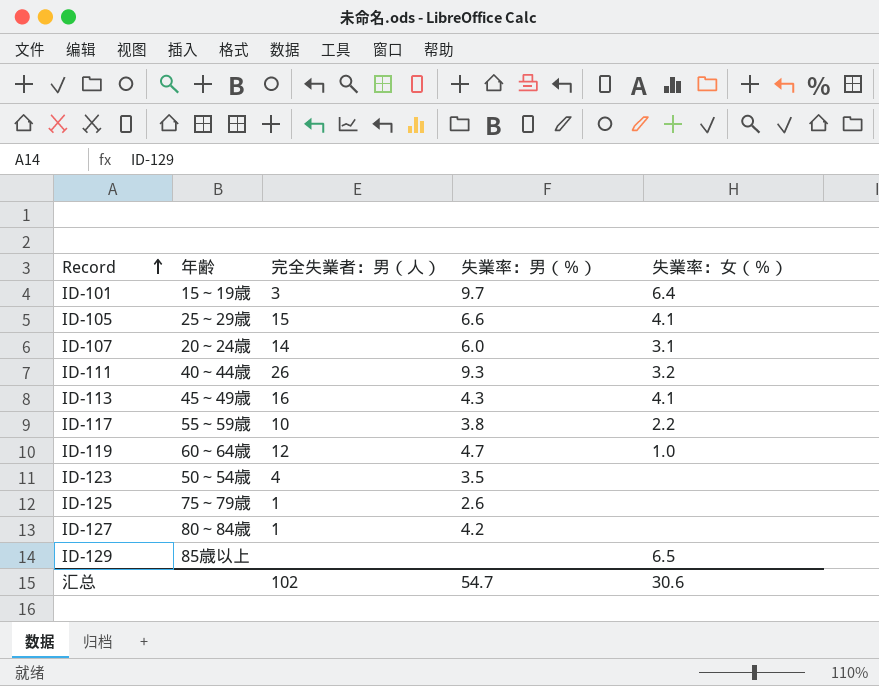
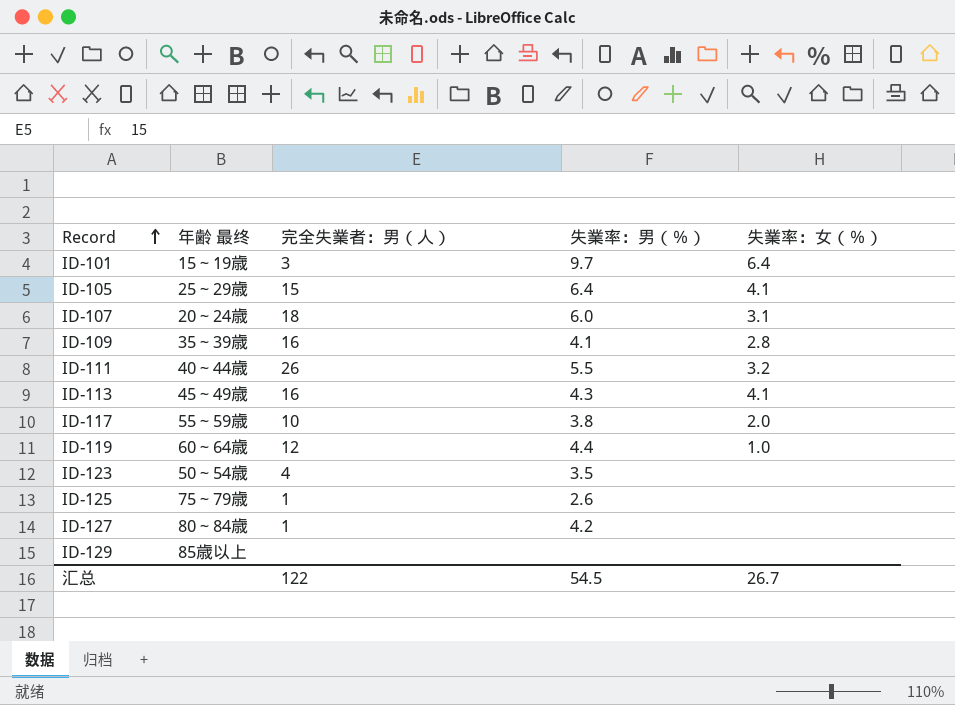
column name: 年齢 -> 年齢 最终
ID-105 | 失業率：男（％）: 6.6 -> 6.4
ID-107 | 完全失業者：男（人）: 14 -> 18
row ID-109: none -> 35～39歳 | 16 | 4.1 | 2.8
ID-111 | 失業率：男（％）: 9.3 -> 5.5
ID-117 | 失業率：女（％）: 2.2 -> 2.0
ID-119 | 失業率：男（％）: 4.7 -> 4.4
ID-129 | 失業率：女（％）: 6.5 -> none
汇总 | 完全失業者：男（人）: 102 -> 122
汇总 | 失業率：男（％）: 54.7 -> 54.5
汇总 | 失業率：女（％）: 30.6 -> 26.7

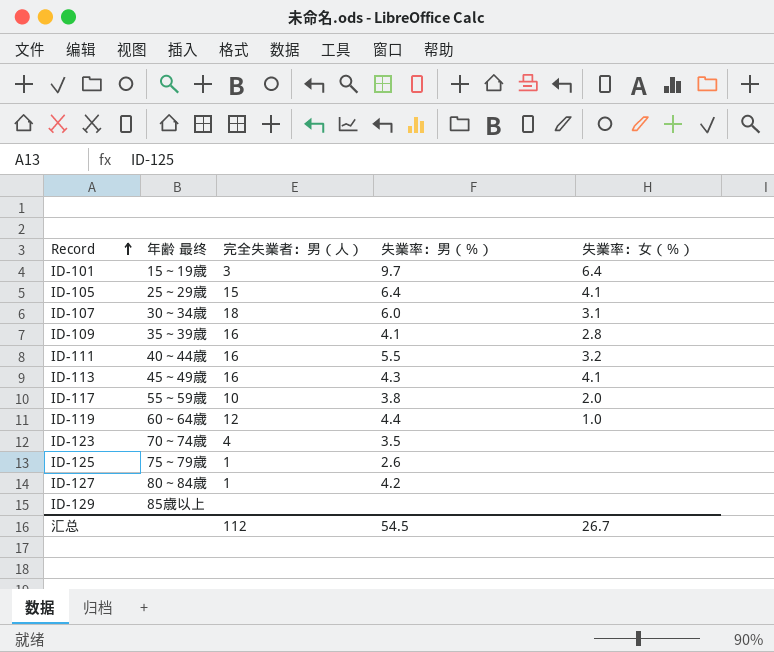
ID-107 | 年齢 最终: 20～24歳 -> 30～34歳
ID-111 | 完全失業者：男（人）: 26 -> 16
ID-123 | 年齢 最终: 50～54歳 -> 70～74歳
汇总 | 完全失業者：男（人）: 122 -> 112

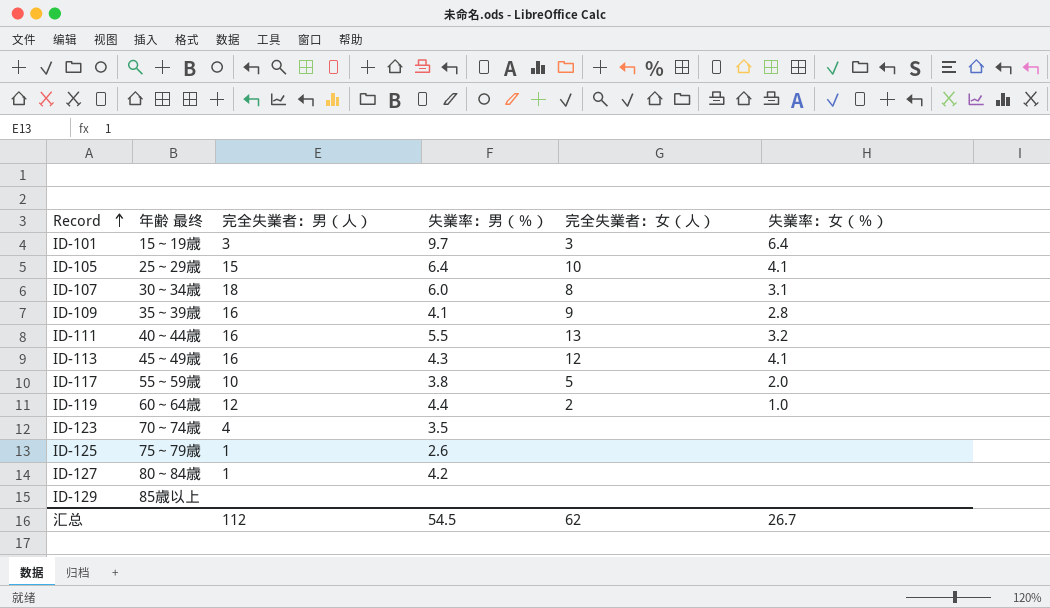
column 完全失業者：女（人） | position: none -> 5

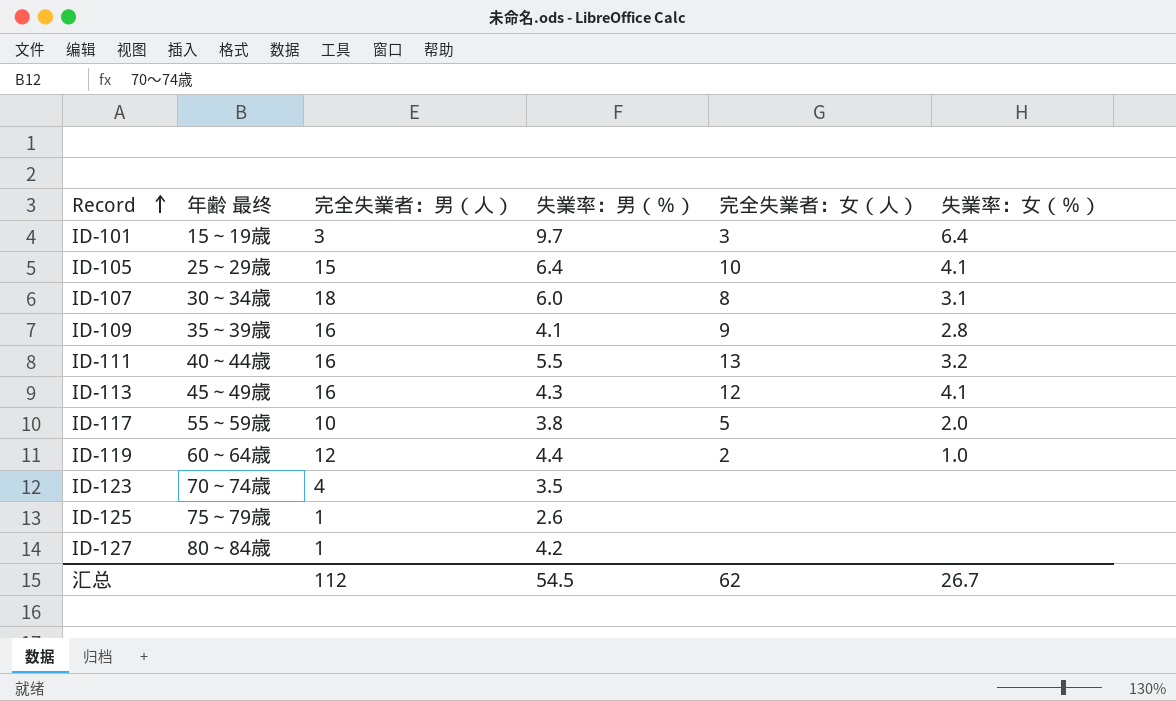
row ID-129: 85歳以上 | none | none | none | none -> none

